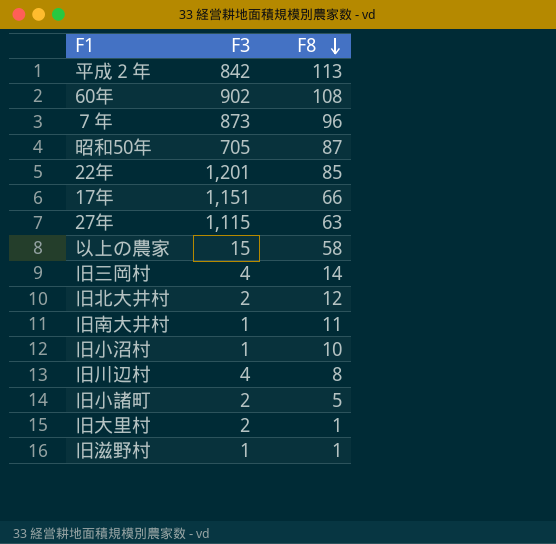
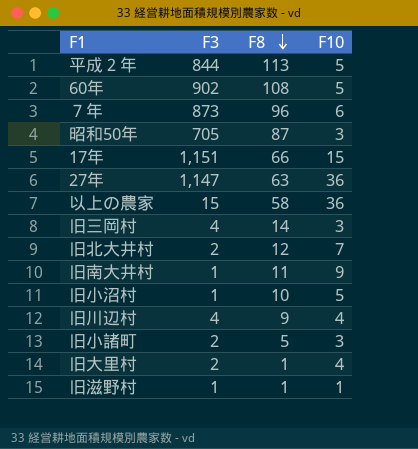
column F10 | position: none -> 4
row 22年: 1,201 | 85 -> none
平成２年 | F3: 842 -> 844
27年 | F3: 1,115 -> 1,147
旧川辺村 | F8: 8 -> 9

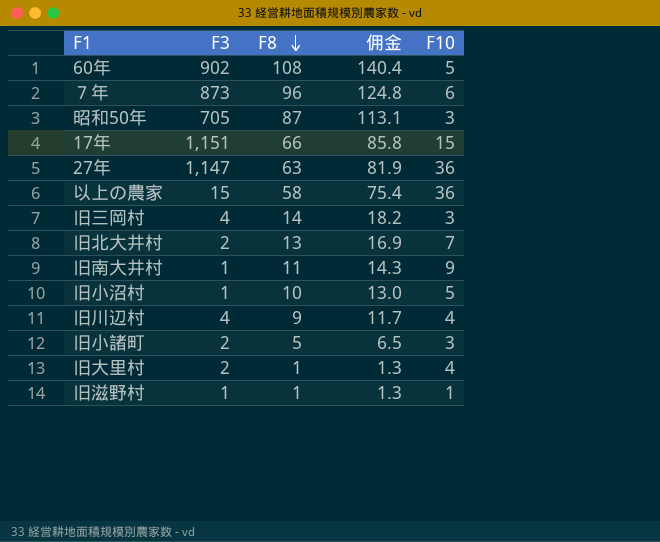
column 佣金 | formula: none -> [F8] * 1.3
row 平成２年: 844 | 113 | 5 -> none
旧北大井村 | F8: 12 -> 13

